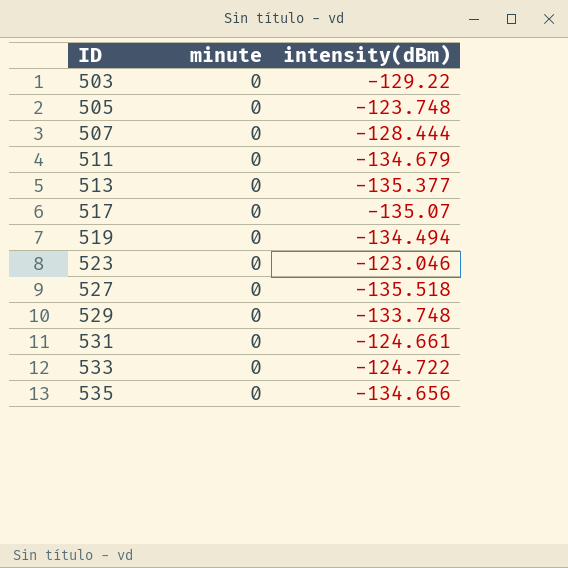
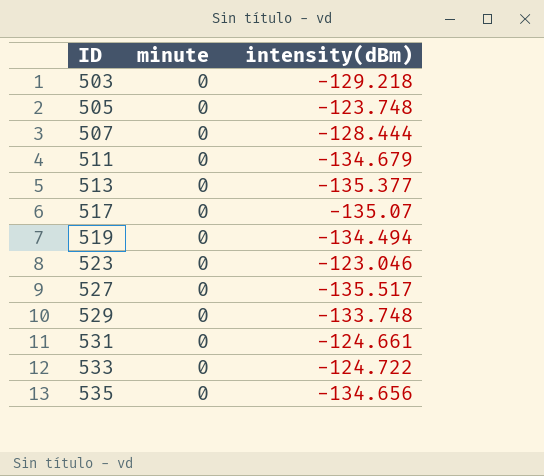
503 | intensity(dBm): -129.22 -> -129.218
527 | intensity(dBm): -135.518 -> -135.517

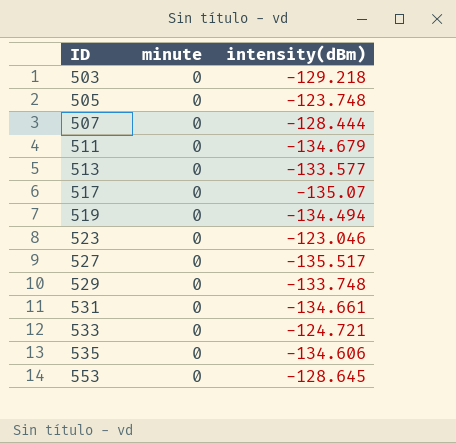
513 | intensity(dBm): -135.377 -> -133.577
531 | intensity(dBm): -124.661 -> -134.661
533 | intensity(dBm): -124.722 -> -124.721
535 | intensity(dBm): -134.656 -> -134.606
row 553: none -> 0 | -128.645

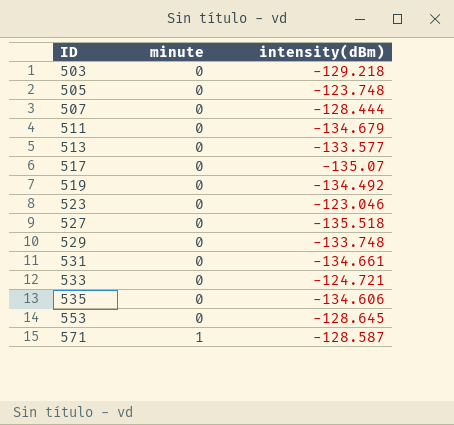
519 | intensity(dBm): -134.494 -> -134.492
527 | intensity(dBm): -135.517 -> -135.518
row 571: none -> 1 | -128.587

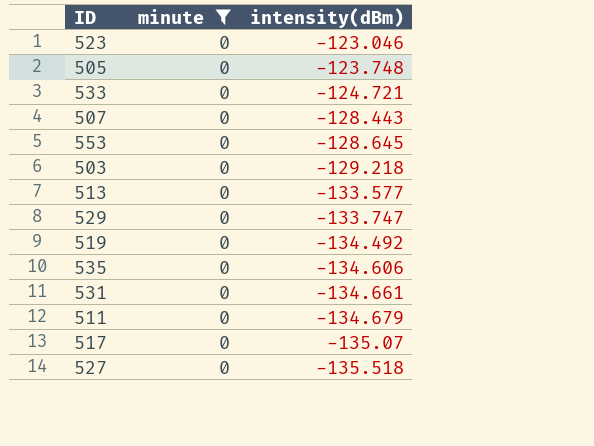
filter: none -> minute = 0
row order: ID ascending -> intensity(dBm) descending
507 | intensity(dBm): -128.444 -> -128.443
529 | intensity(dBm): -133.748 -> -133.747

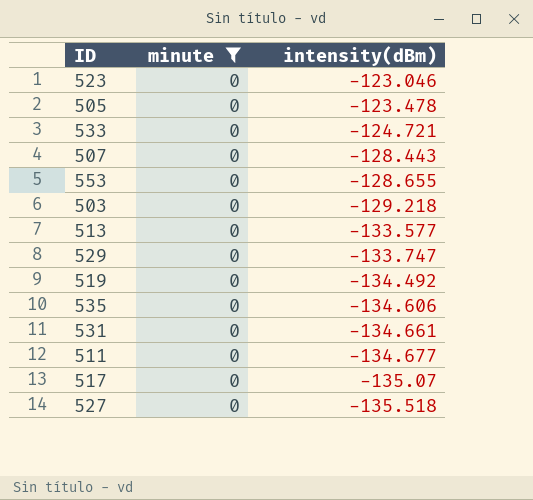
505 | intensity(dBm): -123.748 -> -123.478
553 | intensity(dBm): -128.645 -> -128.655
511 | intensity(dBm): -134.679 -> -134.677

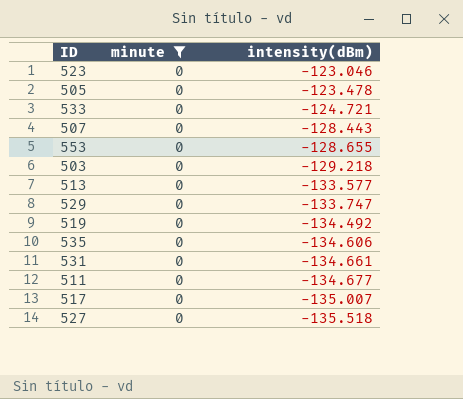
517 | intensity(dBm): -135.07 -> -135.007

